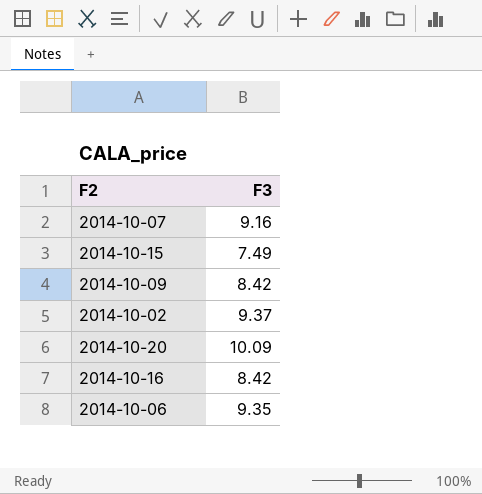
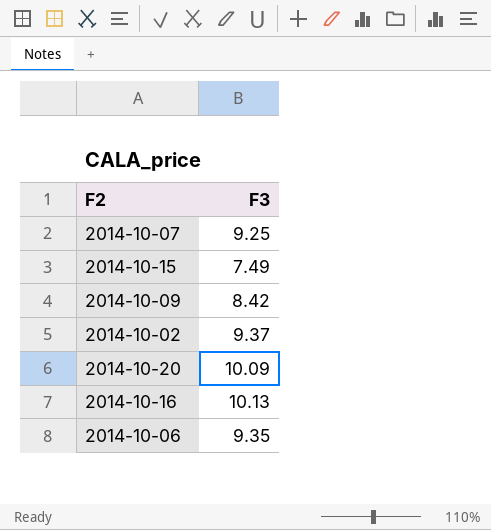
2014-10-07 | F3: 9.16 -> 9.25
2014-10-16 | F3: 8.42 -> 10.13

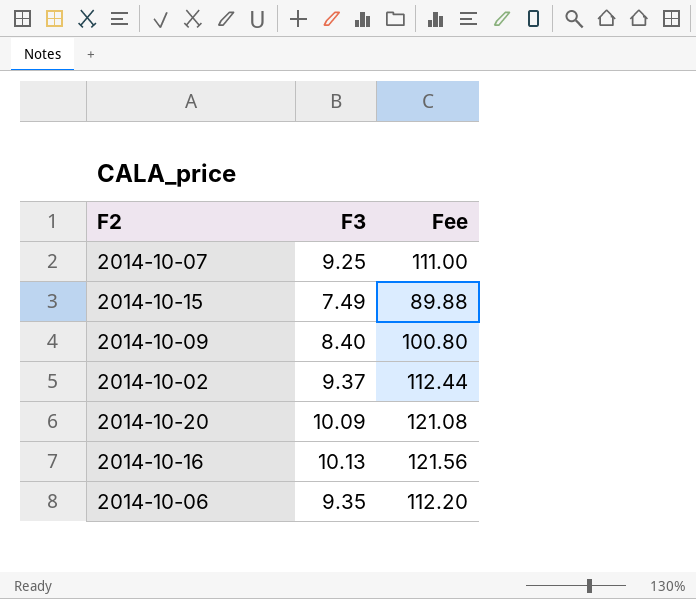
column Fee | formula: none -> [F3] * 12
2014-10-09 | F3: 8.42 -> 8.40

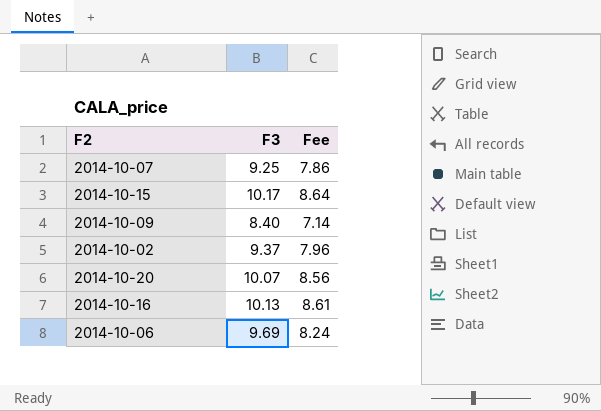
column Fee | formula: [F3] * 12 -> [F3] * 0.85
2014-10-15 | F3: 7.49 -> 10.17
2014-10-20 | F3: 10.09 -> 10.07
2014-10-06 | F3: 9.35 -> 9.69

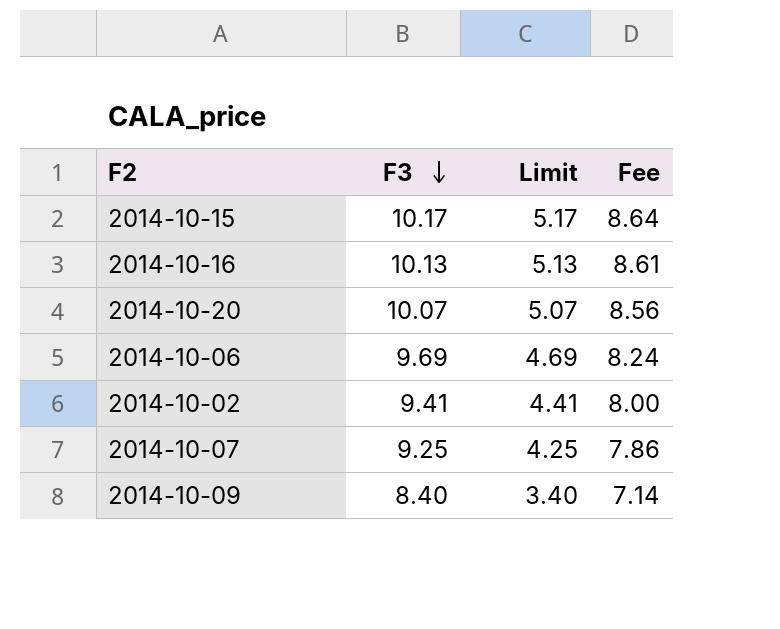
row order: none -> F3 descending
column Limit | formula: none -> [F3] - 5
2014-10-02 | F3: 9.37 -> 9.41
2014-10-02 | Fee: 7.96 -> 8.00

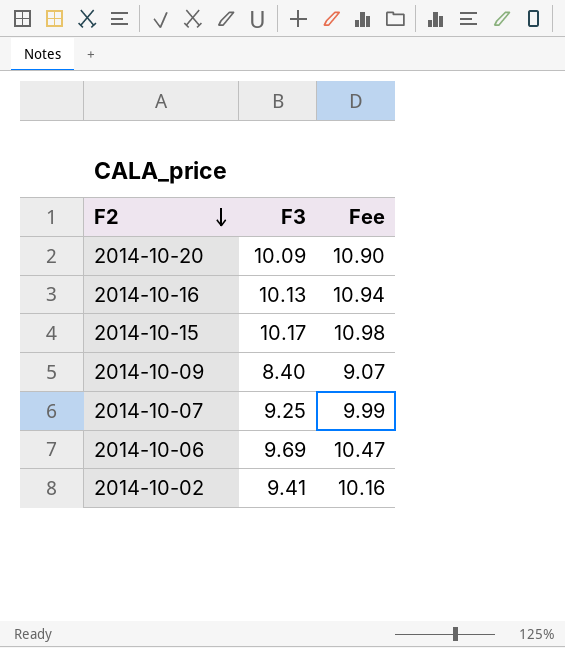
row order: F3 descending -> F2 descending
column Limit | formula: [F3] - 5 -> none
column Fee | formula: [F3] * 0.85 -> [F3] * 1.08
2014-10-20 | F3: 10.07 -> 10.09

